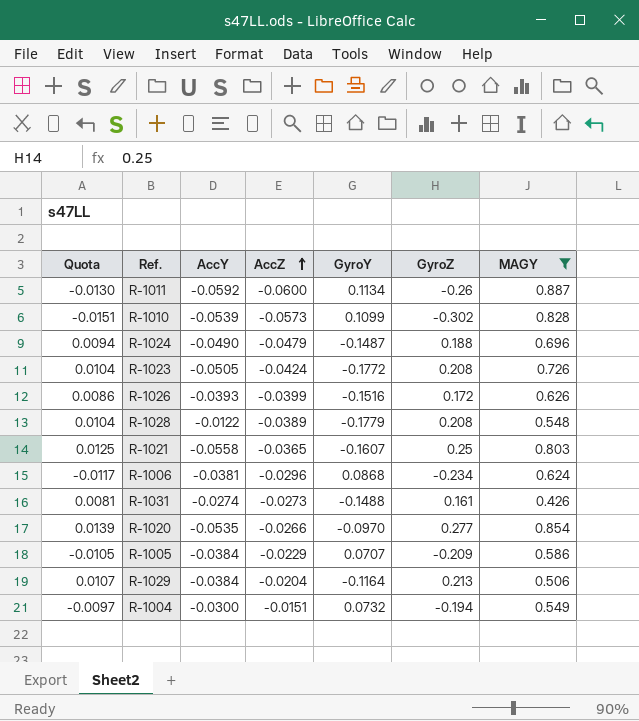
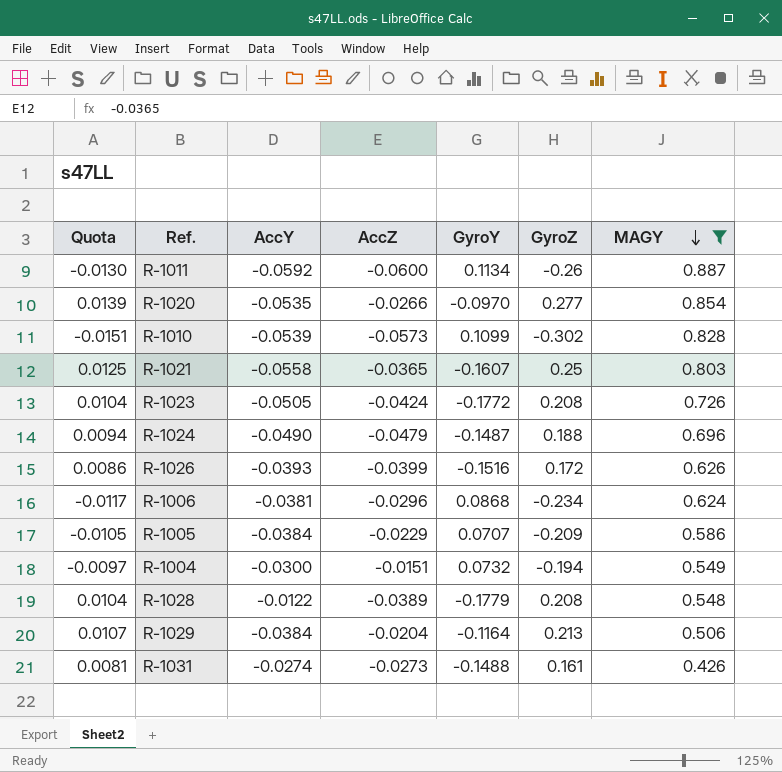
row order: AccZ ascending -> MAGY descending

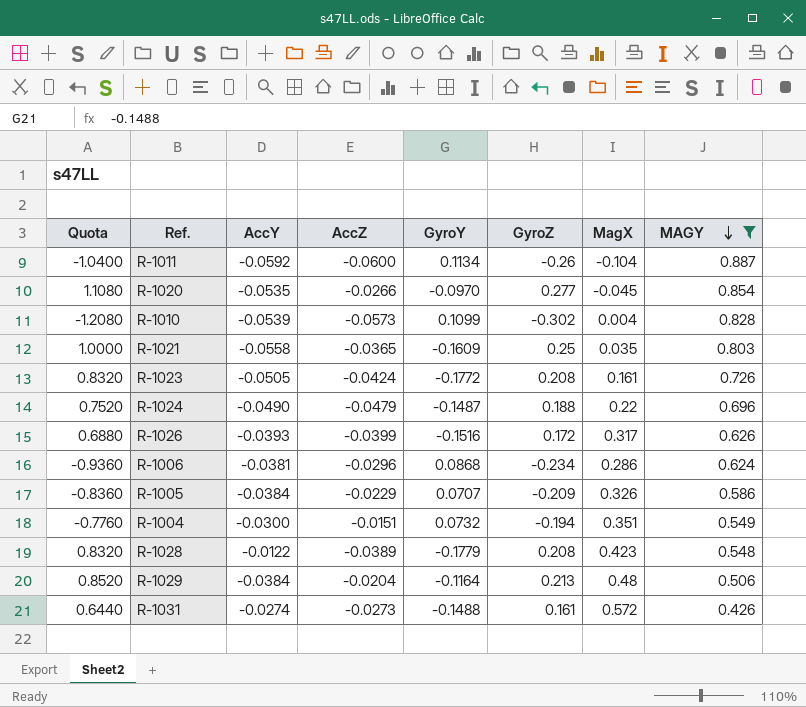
column Quota | formula: [GyroZ] * 0.05 -> [GyroZ] * 4
column MagX | position: none -> 7
R-1021 | GyroY: -0.1607 -> -0.1609

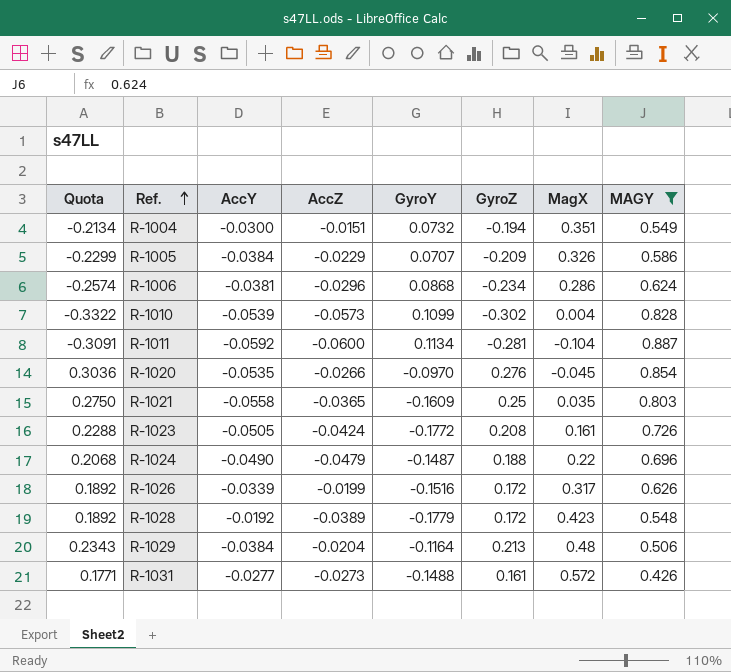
row order: MAGY descending -> Ref. ascending
column Quota | formula: [GyroZ] * 4 -> [GyroZ] * 1.1
R-1011 | GyroZ: -0.26 -> -0.281
R-1020 | GyroZ: 0.277 -> 0.276
R-1026 | AccY: -0.0393 -> -0.0339
R-1026 | AccZ: -0.0399 -> -0.0199
R-1028 | AccY: -0.0122 -> -0.0192
R-1028 | GyroZ: 0.208 -> 0.172
R-1031 | AccY: -0.0274 -> -0.0277

